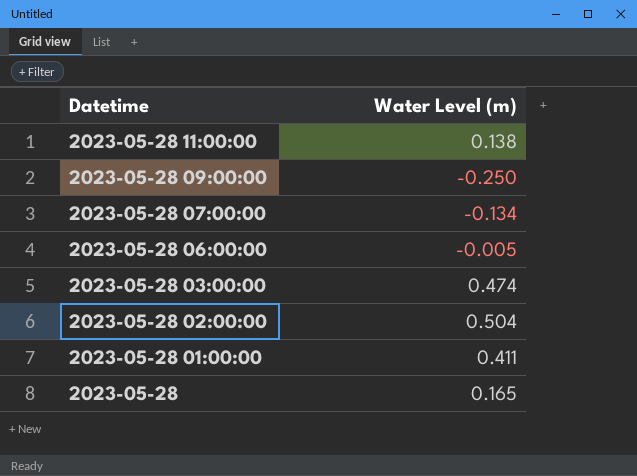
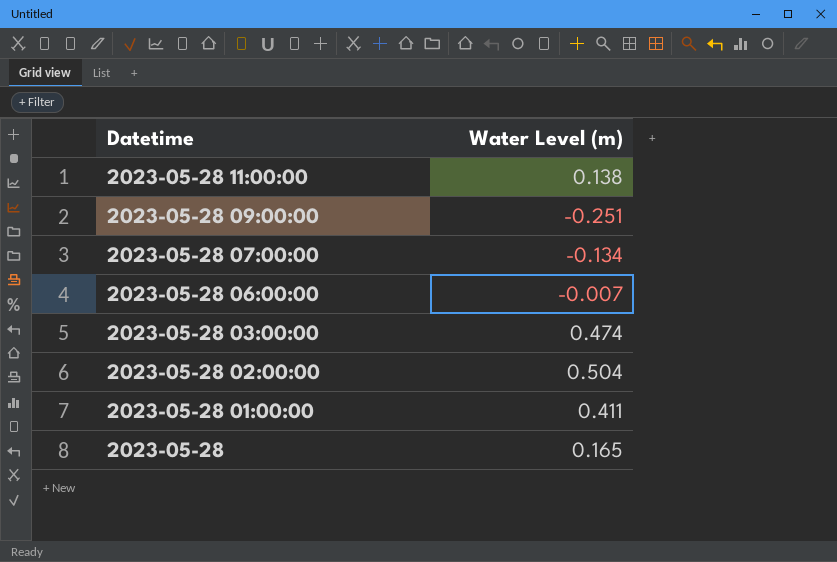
2023-05-28 09:00:00 | Water Level (m): -0.250 -> -0.251
2023-05-28 06:00:00 | Water Level (m): -0.005 -> -0.007

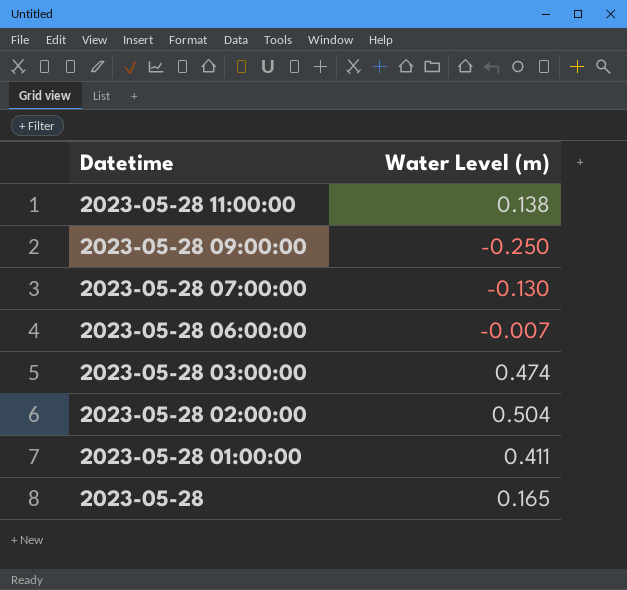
2023-05-28 09:00:00 | Water Level (m): -0.251 -> -0.250
2023-05-28 07:00:00 | Water Level (m): -0.134 -> -0.130

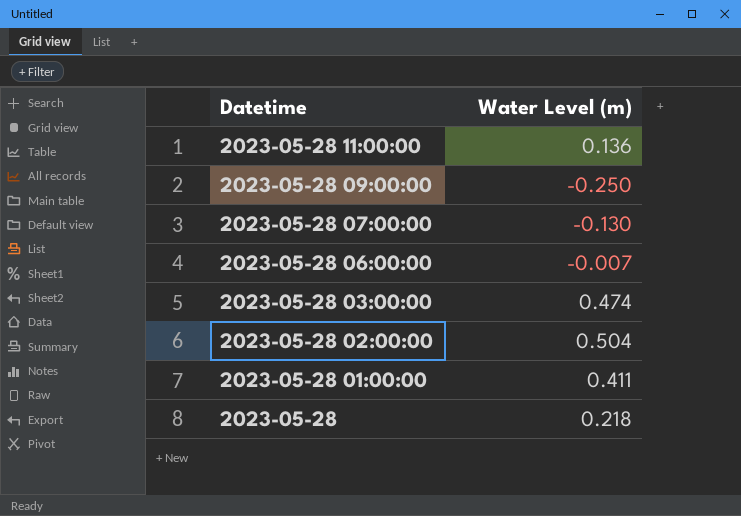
2023-05-28 11:00:00 | Water Level (m): 0.138 -> 0.136
2023-05-28 | Water Level (m): 0.165 -> 0.218

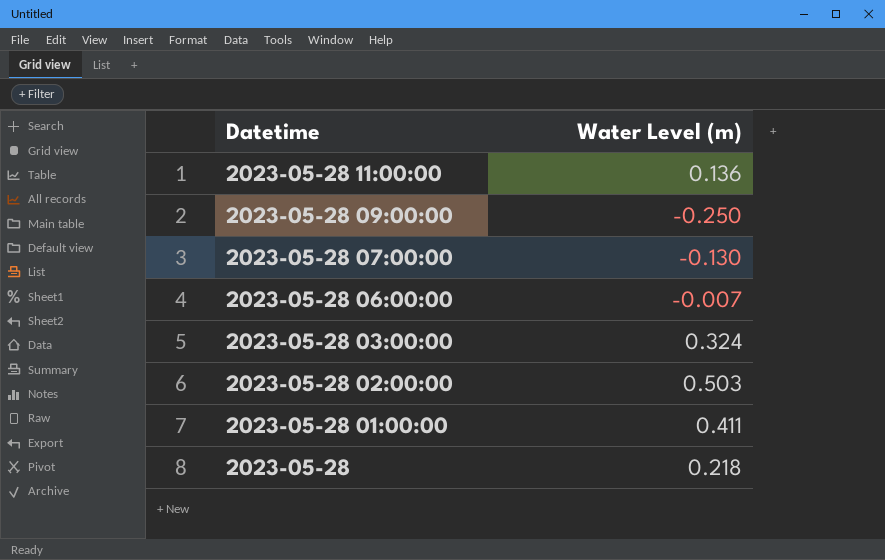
2023-05-28 03:00:00 | Water Level (m): 0.474 -> 0.324
2023-05-28 02:00:00 | Water Level (m): 0.504 -> 0.503

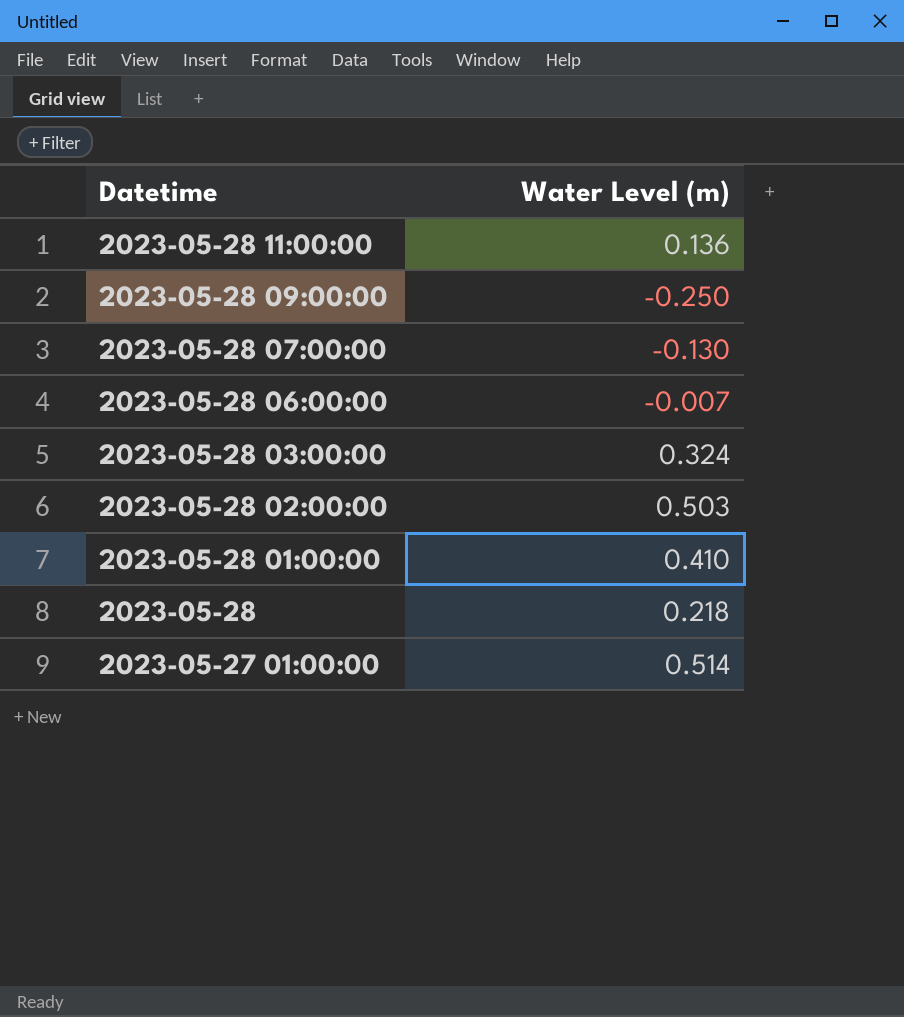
2023-05-28 01:00:00 | Water Level (m): 0.411 -> 0.410
row 2023-05-27 01:00:00: none -> 0.514

